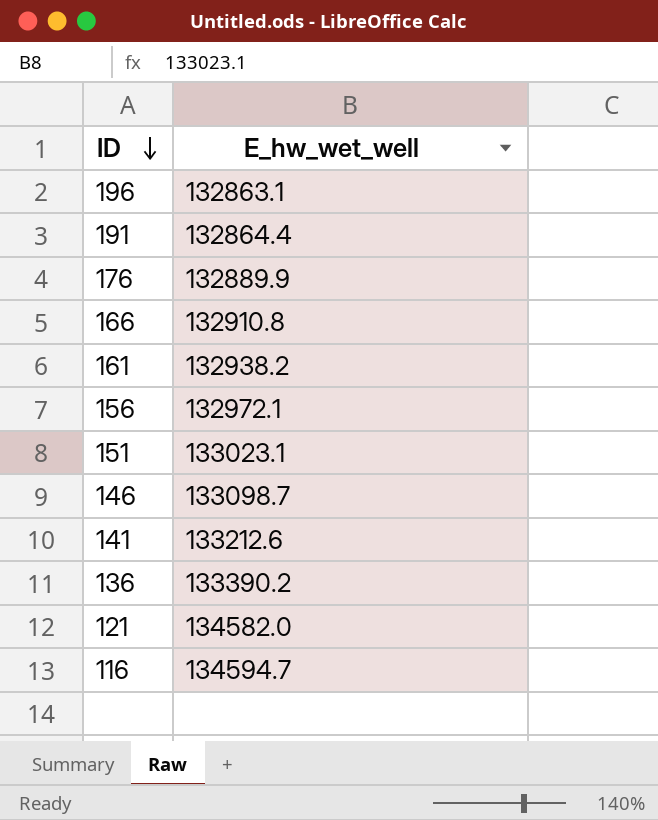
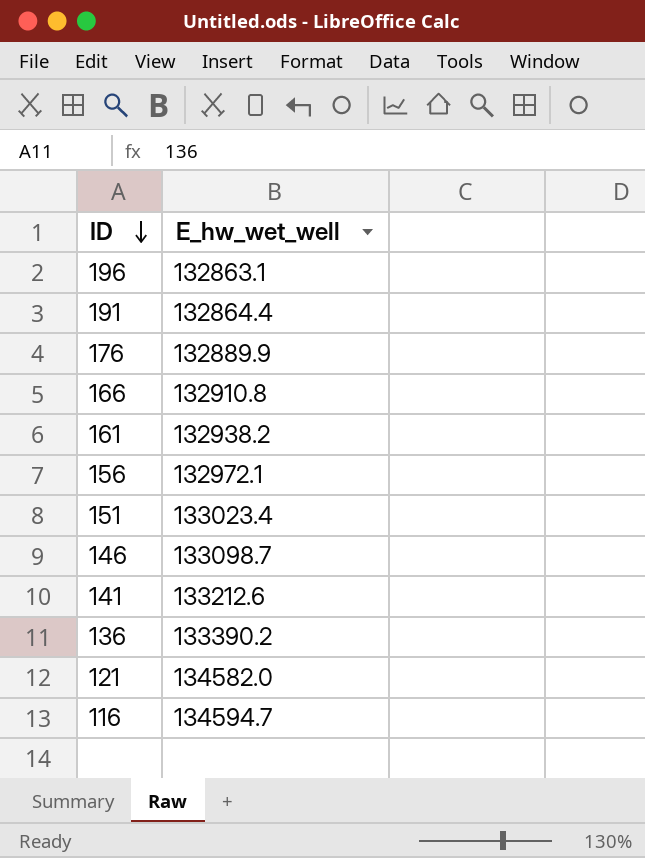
151 | E_hw_wet_well: 133023.1 -> 133023.4

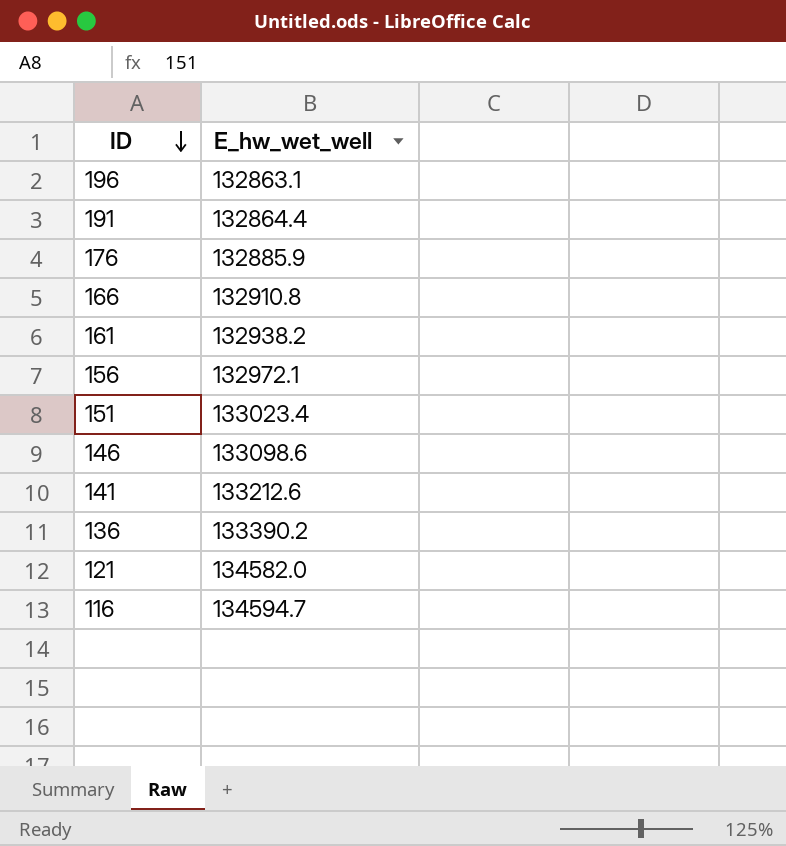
176 | E_hw_wet_well: 132889.9 -> 132885.9
146 | E_hw_wet_well: 133098.7 -> 133098.6

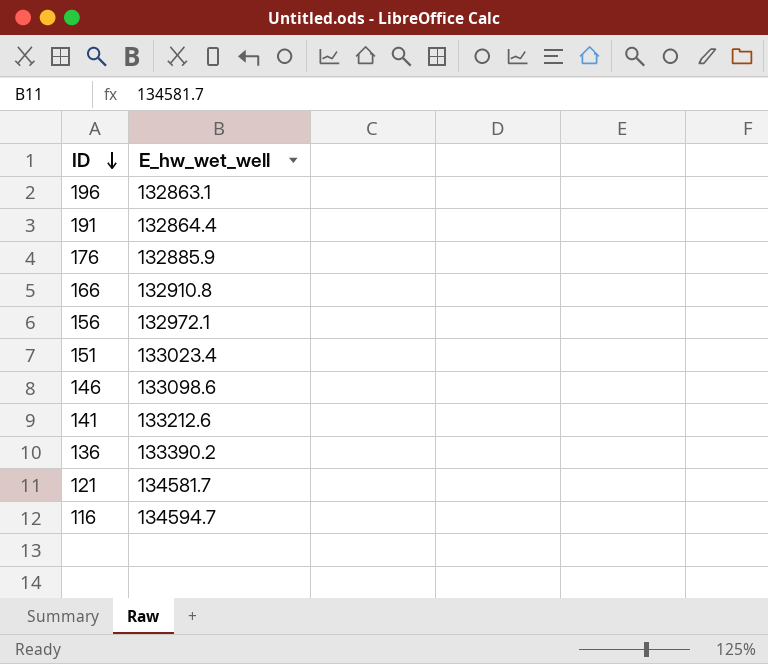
row 161: 132938.2 -> none
121 | E_hw_wet_well: 134582.0 -> 134581.7

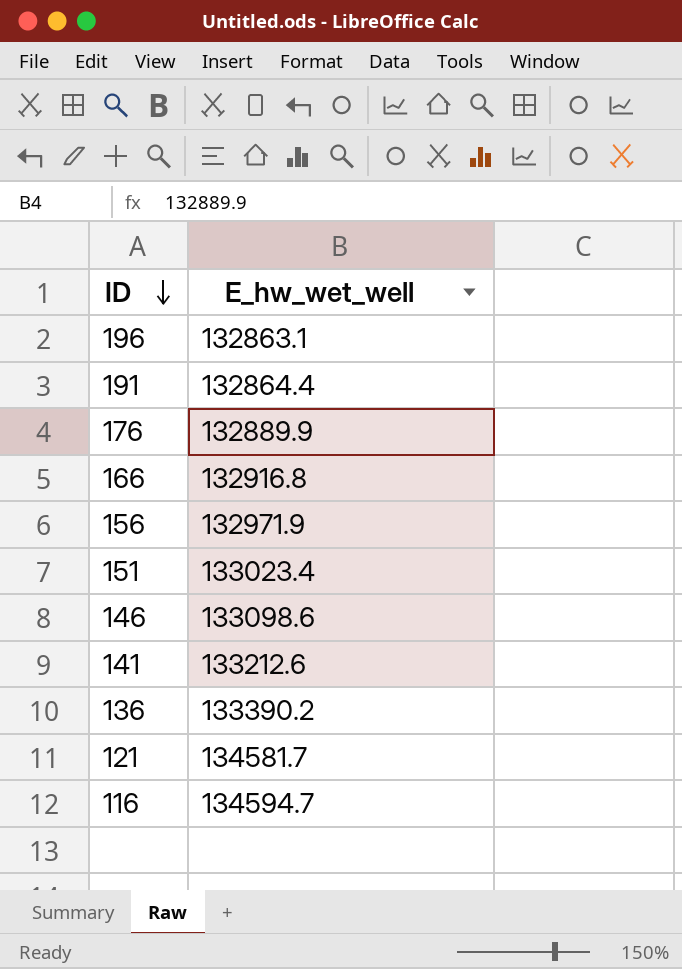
176 | E_hw_wet_well: 132885.9 -> 132889.9
166 | E_hw_wet_well: 132910.8 -> 132916.8
156 | E_hw_wet_well: 132972.1 -> 132971.9

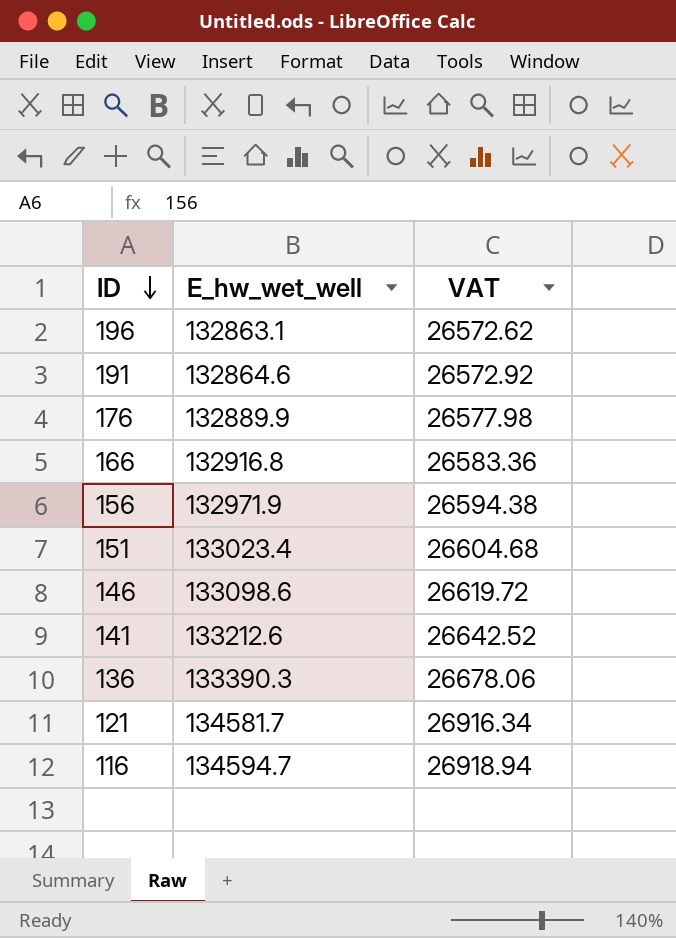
column VAT | formula: none -> [E_hw_wet_well] * 0.2
191 | E_hw_wet_well: 132864.4 -> 132864.6
136 | E_hw_wet_well: 133390.2 -> 133390.3

